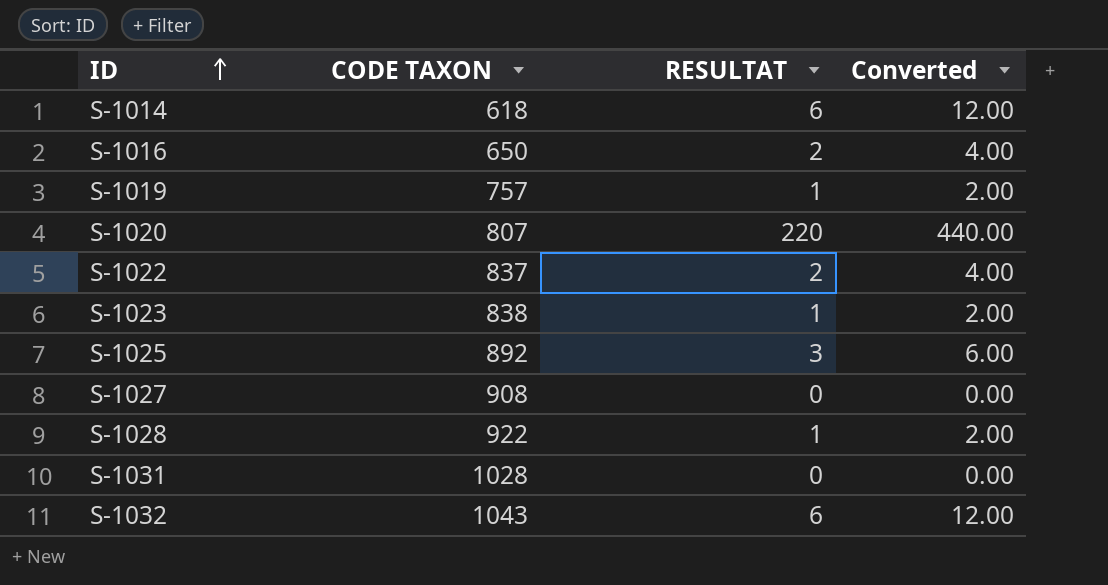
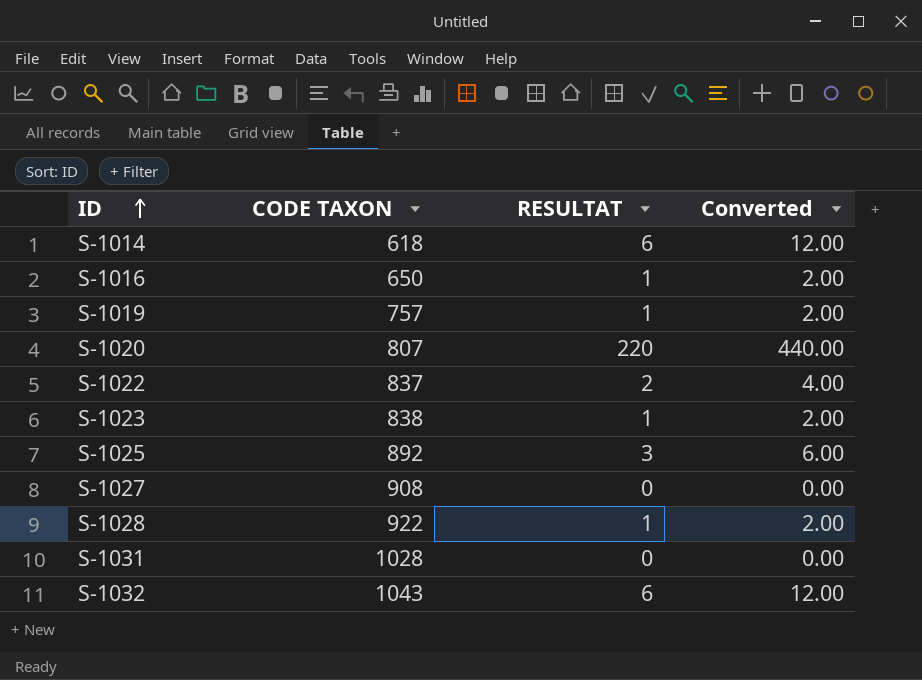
S-1016 | RESULTAT: 2 -> 1
S-1016 | Converted: 4.00 -> 2.00

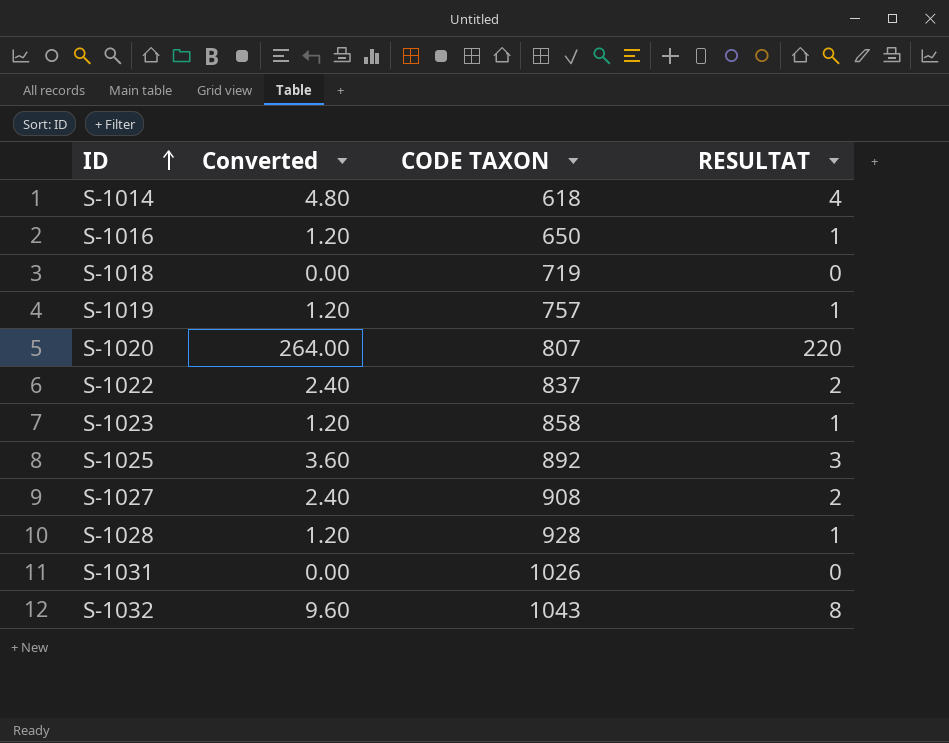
column Converted | formula: [RESULTAT] * 2 -> [RESULTAT] * 1.2
column Converted | position: 4 -> 2
S-1014 | RESULTAT: 6 -> 4
row S-1018: none -> 0.00 | 719 | 0
S-1023 | CODE TAXON: 838 -> 858
S-1027 | RESULTAT: 0 -> 2
S-1028 | CODE TAXON: 922 -> 928
S-1031 | CODE TAXON: 1028 -> 1026
S-1032 | RESULTAT: 6 -> 8

